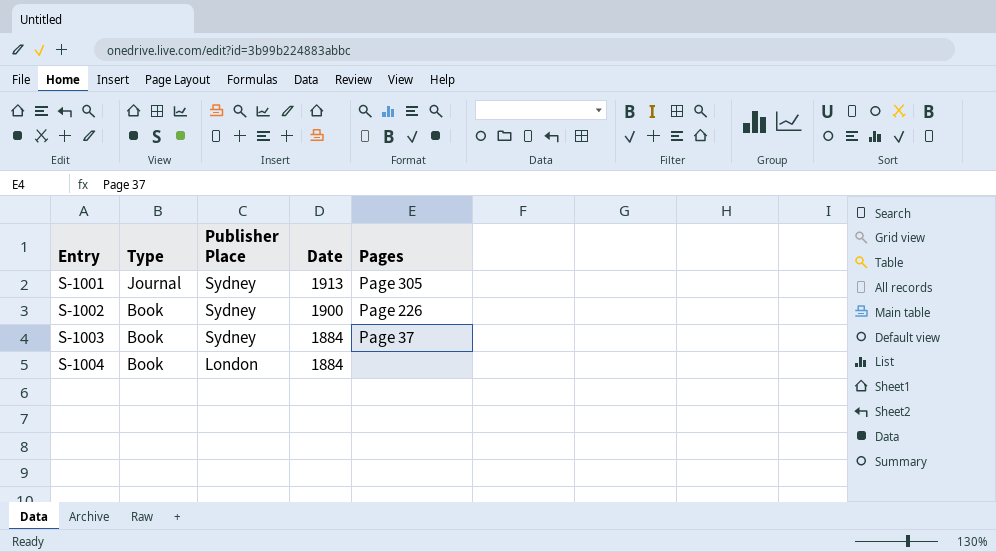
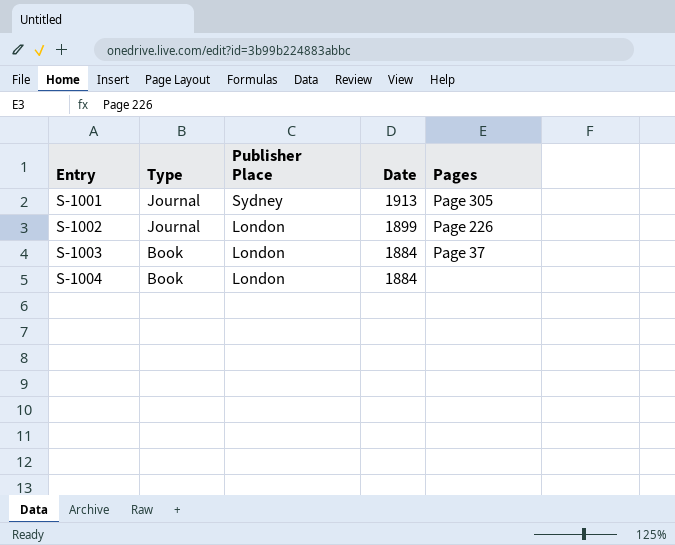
S-1002 | Type: Book -> Journal
S-1002 | Publisher Place: Sydney -> London
S-1002 | Date: 1900 -> 1899
S-1003 | Publisher Place: Sydney -> London

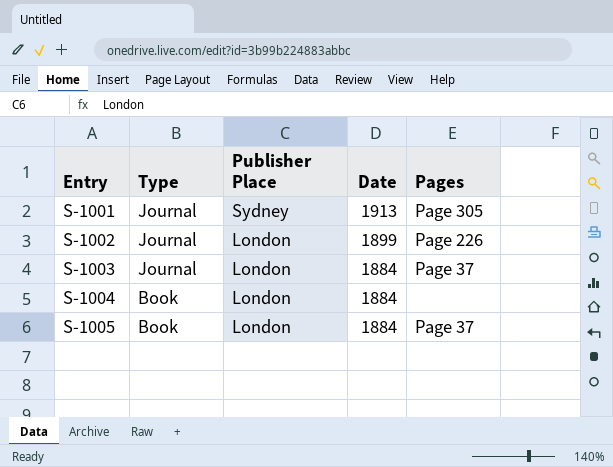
S-1003 | Type: Book -> Journal
row S-1005: none -> Book | London | 1884 | Page 37

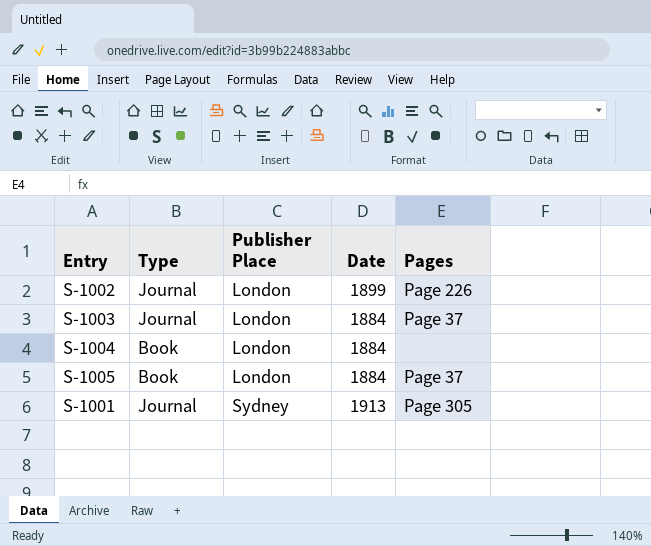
row order: Entry ascending -> Publisher Place ascending

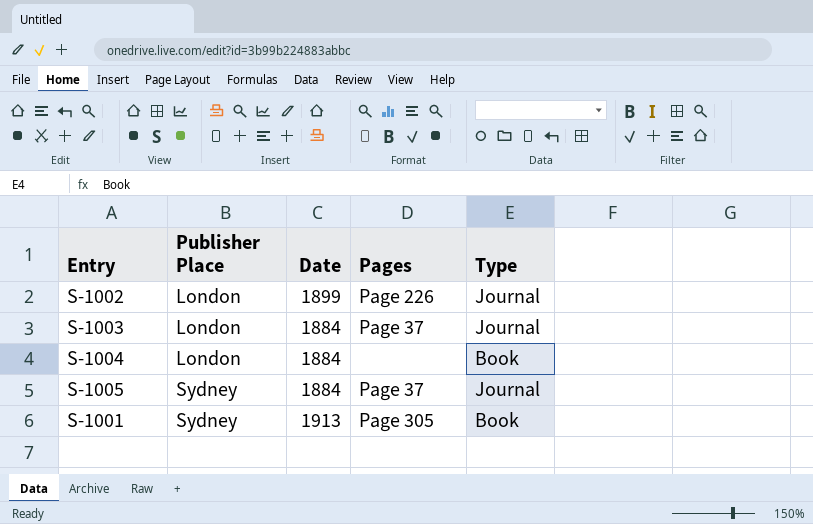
column Type | position: 2 -> 5
S-1005 | Publisher Place: London -> Sydney
S-1005 | Type: Book -> Journal
S-1001 | Type: Journal -> Book

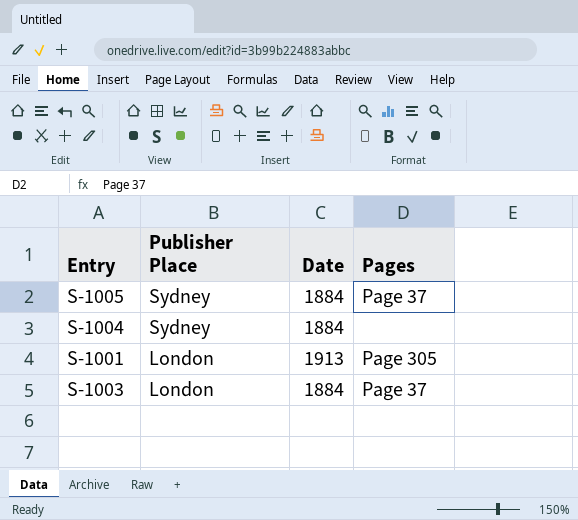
row order: Publisher Place ascending -> Publisher Place descending
column Type | position: 5 -> none
row S-1002: London | 1899 | Page 226 | Journal -> none
S-1004 | Publisher Place: London -> Sydney
S-1001 | Publisher Place: Sydney -> London

